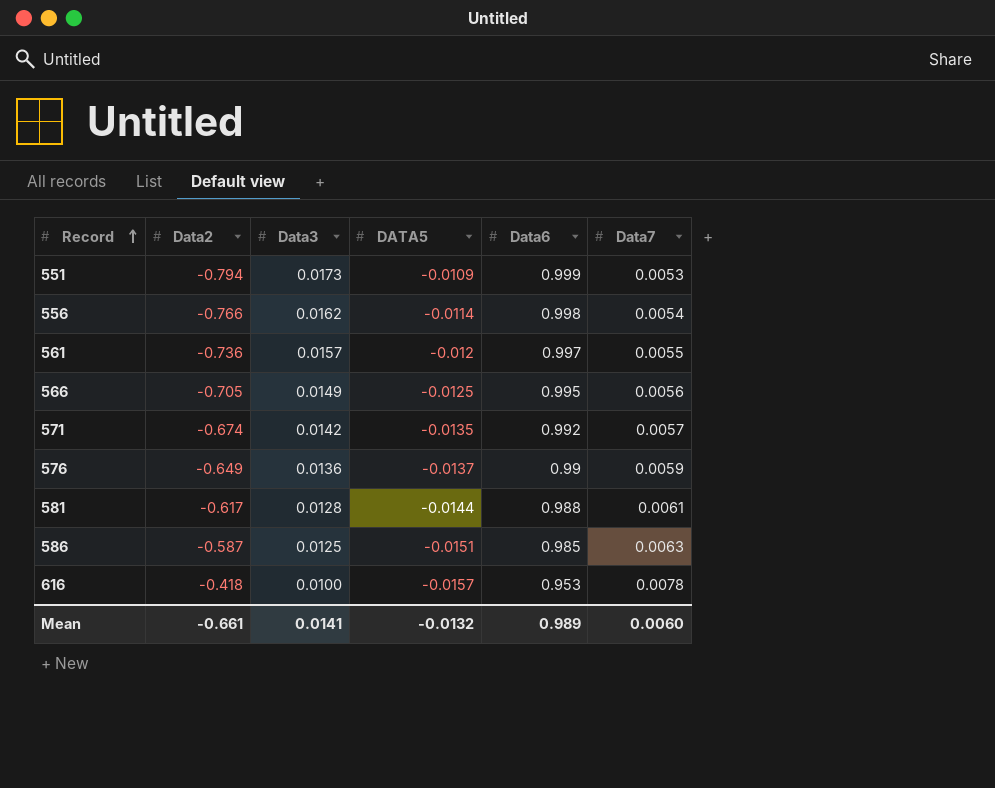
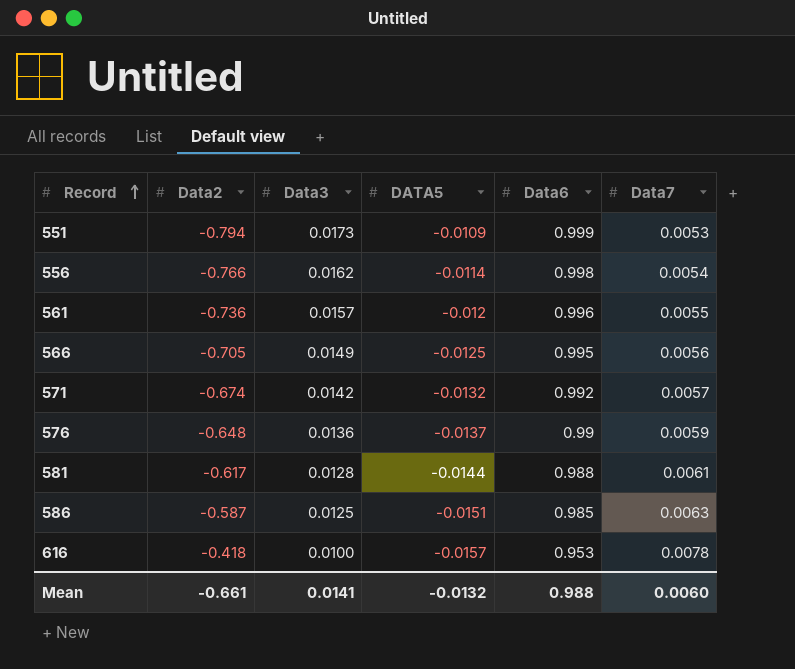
561 | Data6: 0.997 -> 0.996
571 | DATA5: -0.0135 -> -0.0132
576 | Data2: -0.649 -> -0.648
Mean | Data6: 0.989 -> 0.988

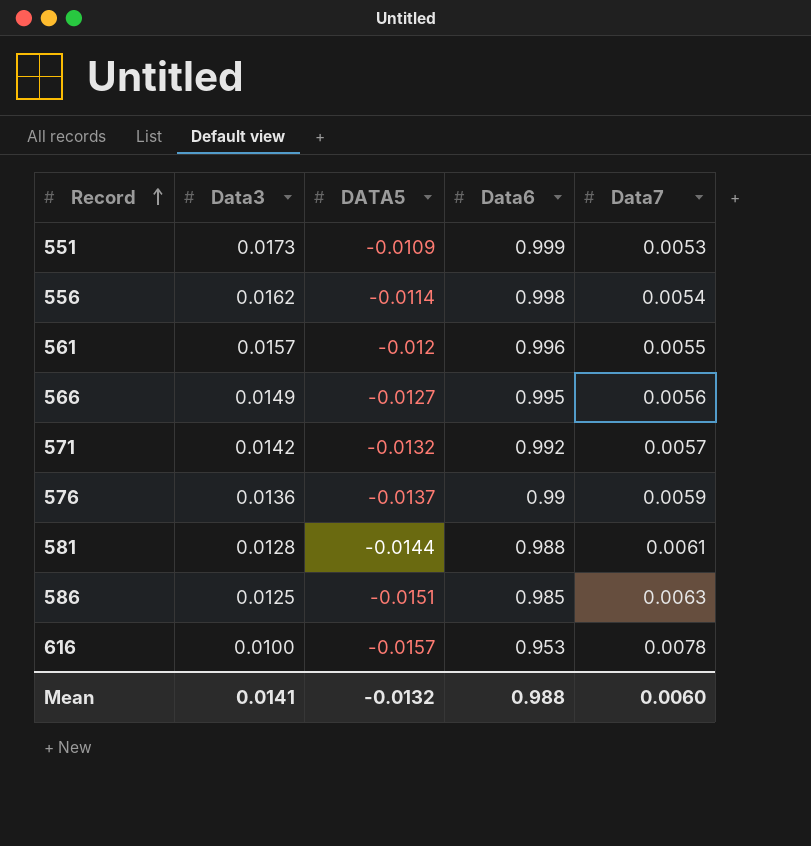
column Data2 | position: 2 -> none
566 | DATA5: -0.0125 -> -0.0127

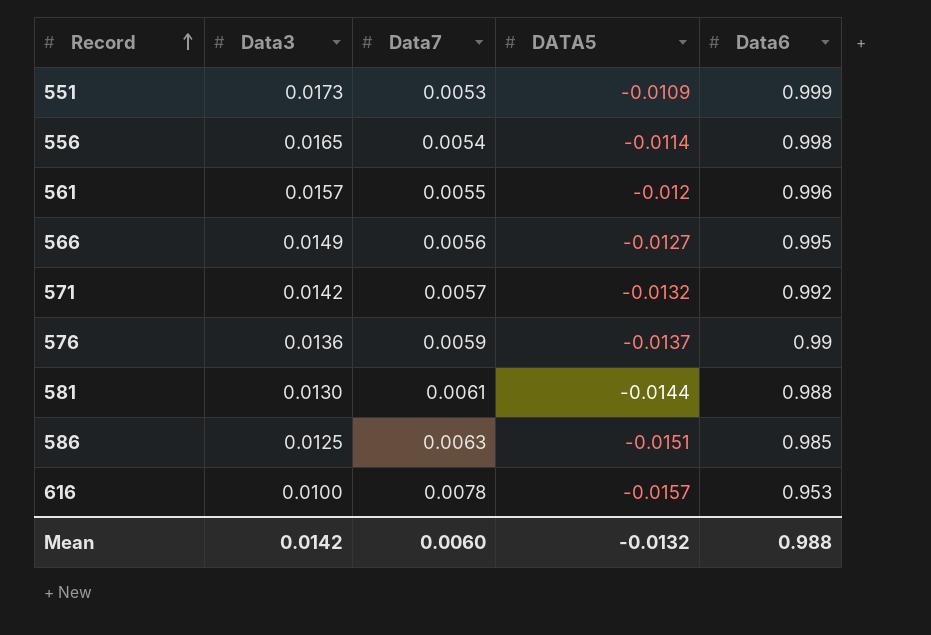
column Data7 | position: 5 -> 3
556 | Data3: 0.0162 -> 0.0165
581 | Data3: 0.0128 -> 0.0130
Mean | Data3: 0.0141 -> 0.0142

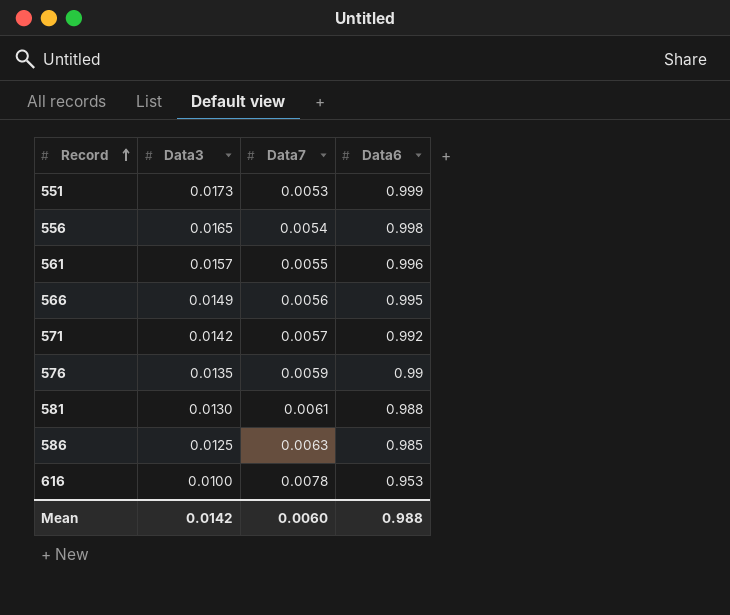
column DATA5 | position: 4 -> none
576 | Data3: 0.0136 -> 0.0135

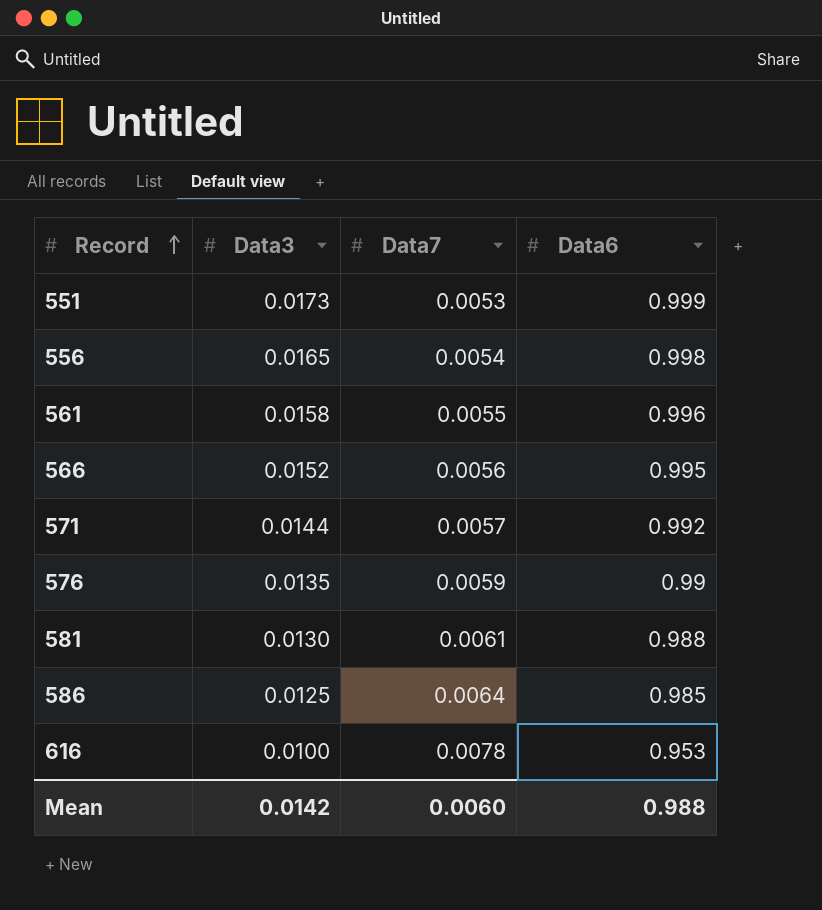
561 | Data3: 0.0157 -> 0.0158
566 | Data3: 0.0149 -> 0.0152
571 | Data3: 0.0142 -> 0.0144
586 | Data7: 0.0063 -> 0.0064

